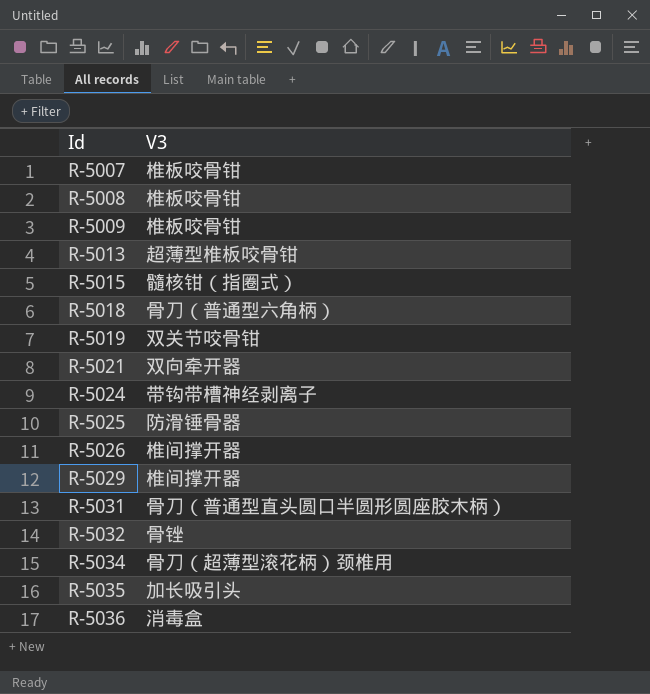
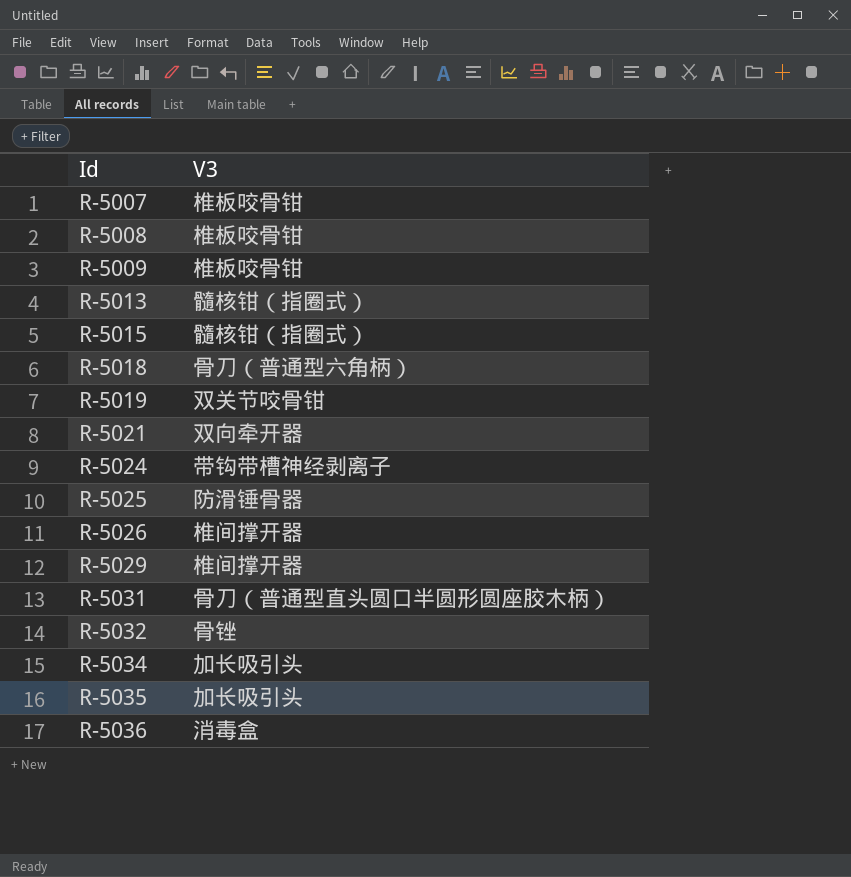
R-5013 | V3: 超薄型椎板咬骨钳 -> 髓核钳（指圈式）
R-5034 | V3: 骨刀（超薄型滚花柄）颈椎用 -> 加长吸引头

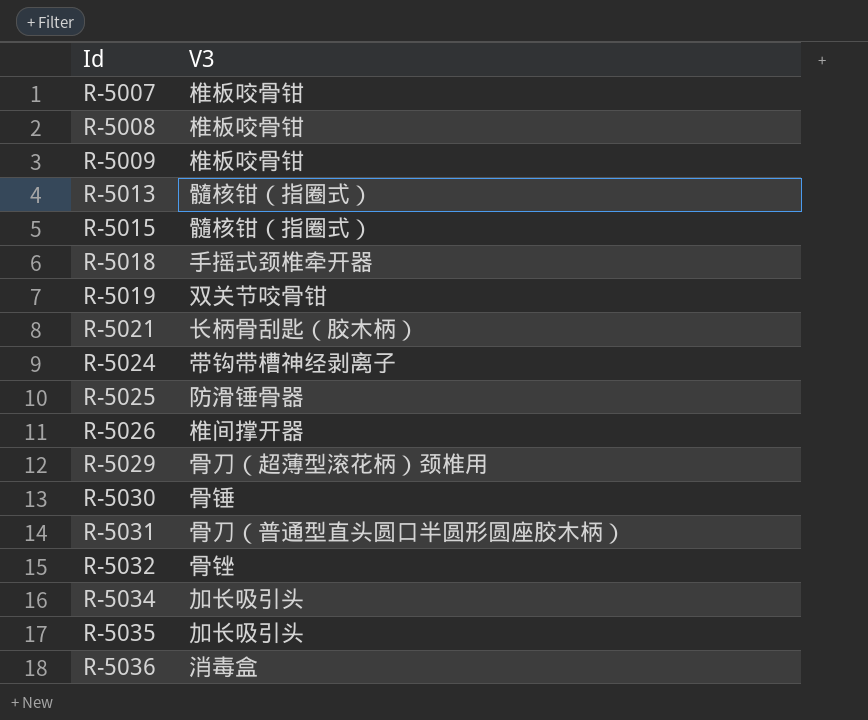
R-5018 | V3: 骨刀（普通型六角柄） -> 手摇式颈椎牵开器
R-5021 | V3: 双向牵开器 -> 长柄骨刮匙（胶木柄）
R-5029 | V3: 椎间撑开器 -> 骨刀（超薄型滚花柄）颈椎用
row R-5030: none -> 骨锤

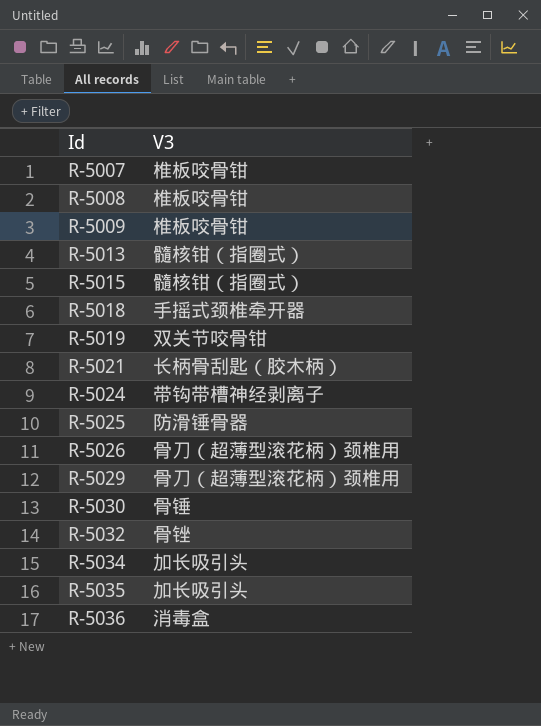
row R-5031: 骨刀（普通型直头圆口半圆形圆座胶木柄） -> none
R-5026 | V3: 椎间撑开器 -> 骨刀（超薄型滚花柄）颈椎用

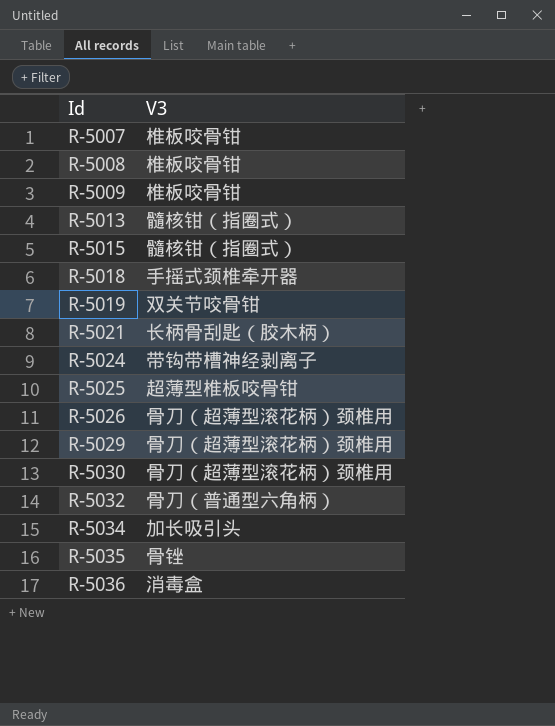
R-5025 | V3: 防滑锤骨器 -> 超薄型椎板咬骨钳
R-5030 | V3: 骨锤 -> 骨刀（超薄型滚花柄）颈椎用
R-5032 | V3: 骨锉 -> 骨刀（普通型六角柄）
R-5035 | V3: 加长吸引头 -> 骨锉

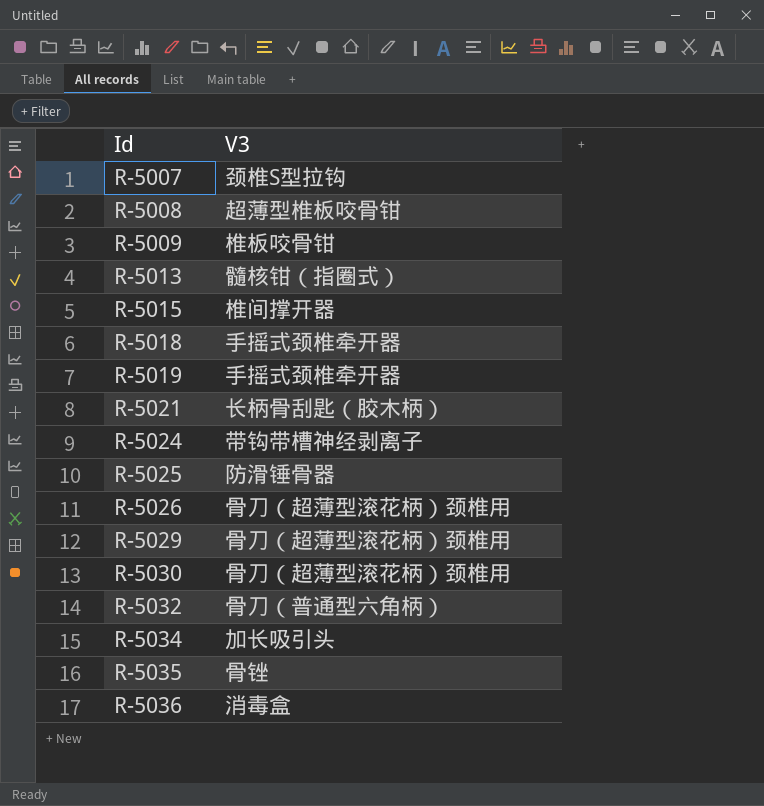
R-5007 | V3: 椎板咬骨钳 -> 颈椎S型拉钩
R-5008 | V3: 椎板咬骨钳 -> 超薄型椎板咬骨钳
R-5015 | V3: 髓核钳（指圈式） -> 椎间撑开器
R-5019 | V3: 双关节咬骨钳 -> 手摇式颈椎牵开器
R-5025 | V3: 超薄型椎板咬骨钳 -> 防滑锤骨器

